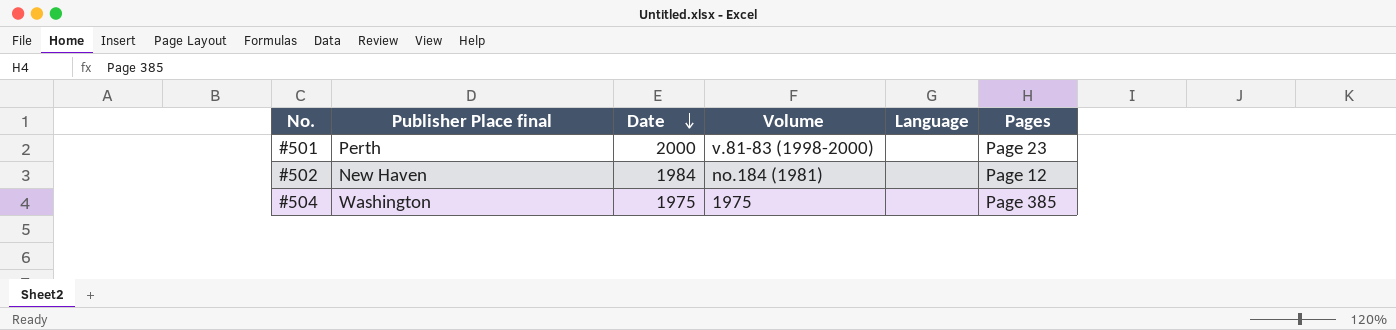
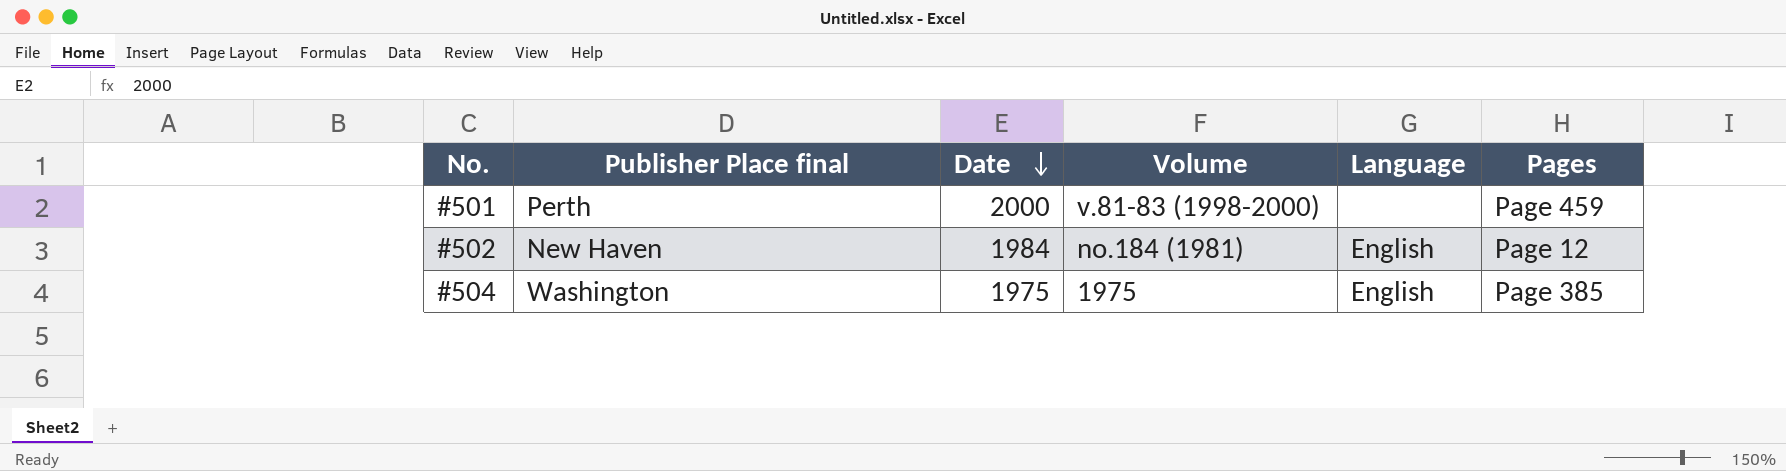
#501 | Pages: Page 23 -> Page 459
#502 | Language: none -> English
#504 | Language: none -> English

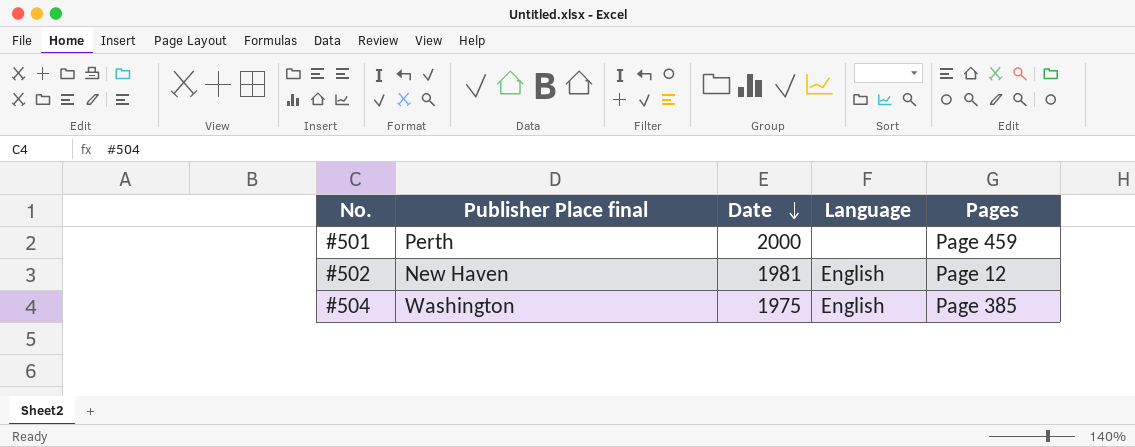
column Volume | position: 4 -> none
#502 | Date: 1984 -> 1981

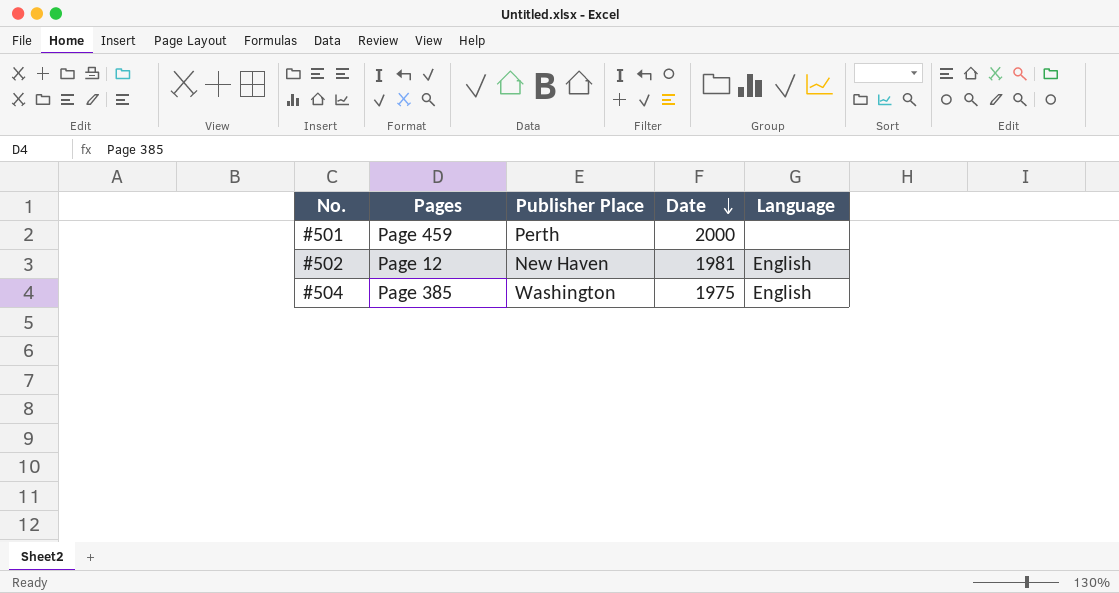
column Pages | position: 5 -> 2
column name: Publisher Place final -> Publisher Place

